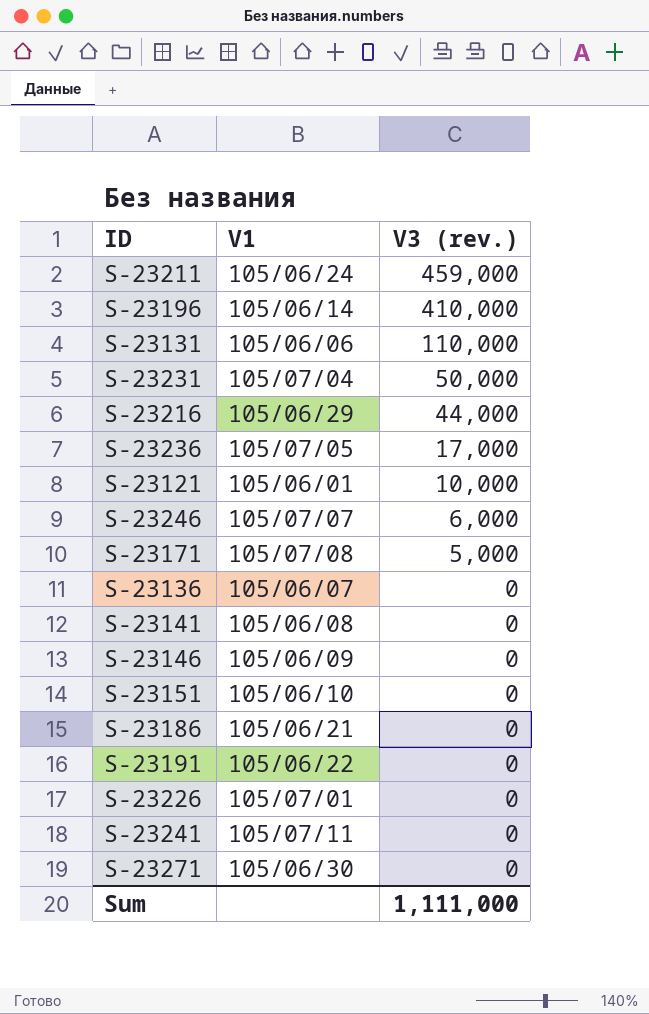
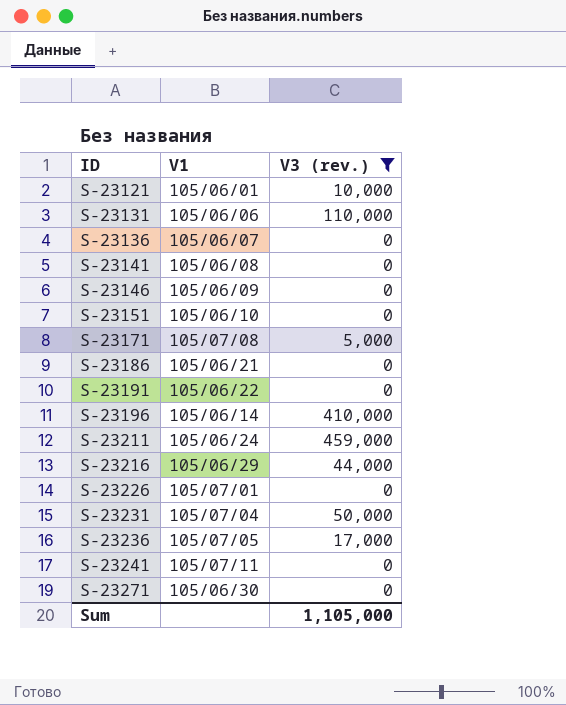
filter: none -> V3 (rev.) != 6,000
row order: V3 (rev.) descending -> ID ascending
Sum | V3 (rev.): 1,111,000 -> 1,105,000

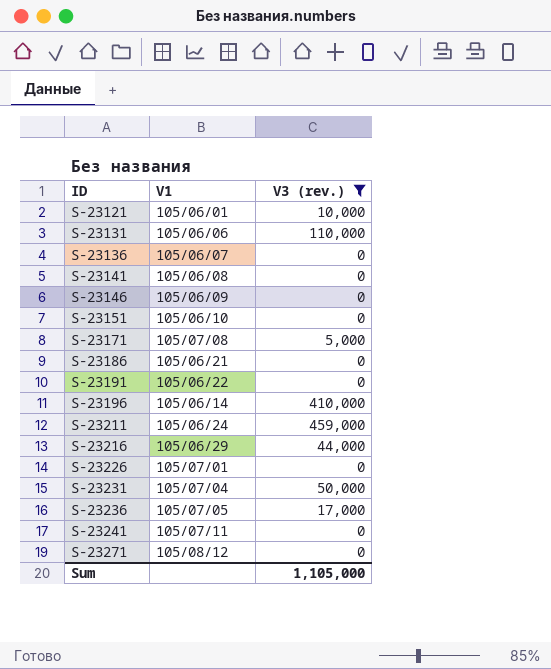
S-23271 | V1: 105/06/30 -> 105/08/12

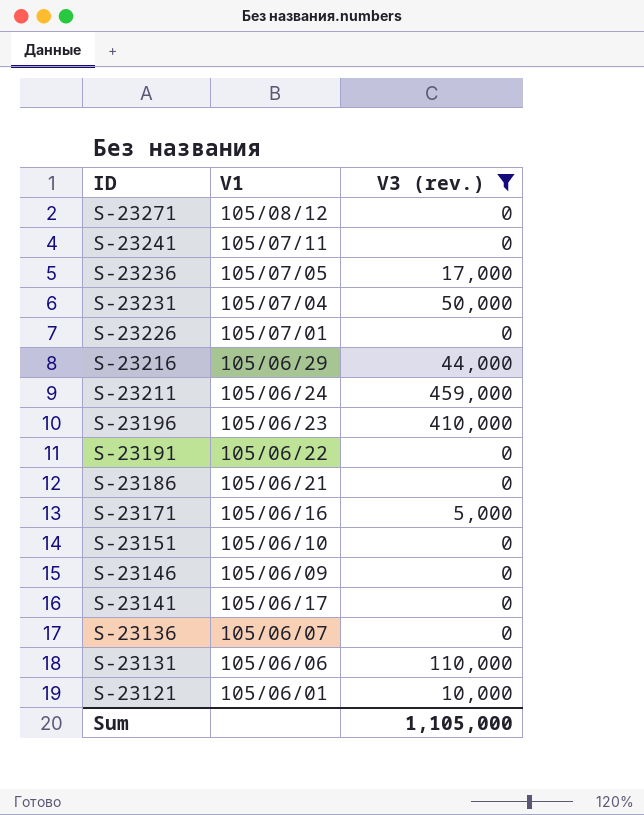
row order: ID ascending -> ID descending
S-23196 | V1: 105/06/14 -> 105/06/23
S-23171 | V1: 105/07/08 -> 105/06/16
S-23141 | V1: 105/06/08 -> 105/06/17

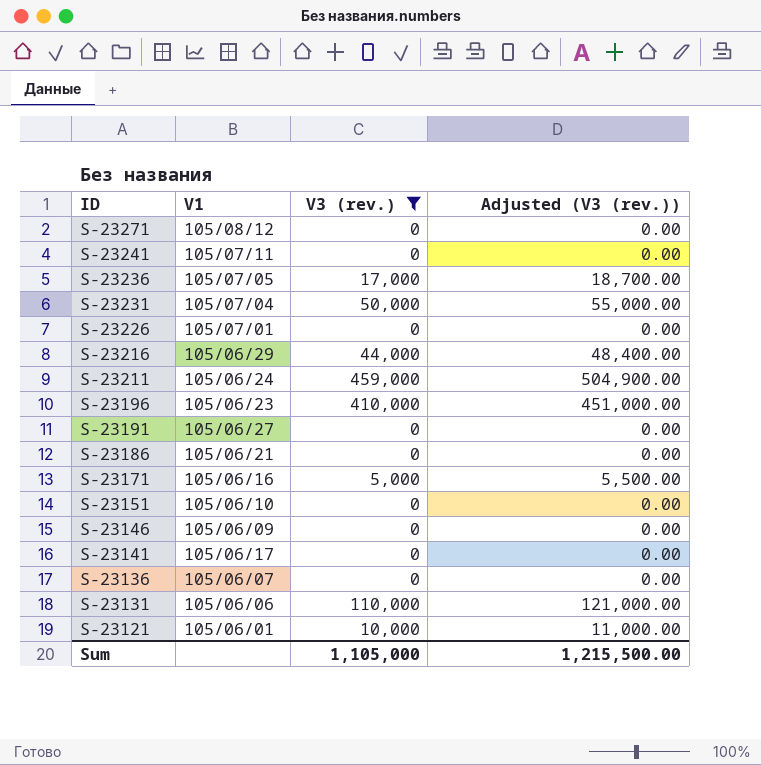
column Adjusted (V3 (rev.)) | formula: none -> [V3 (rev.)] * 1.1
S-23191 | V1: 105/06/22 -> 105/06/27

